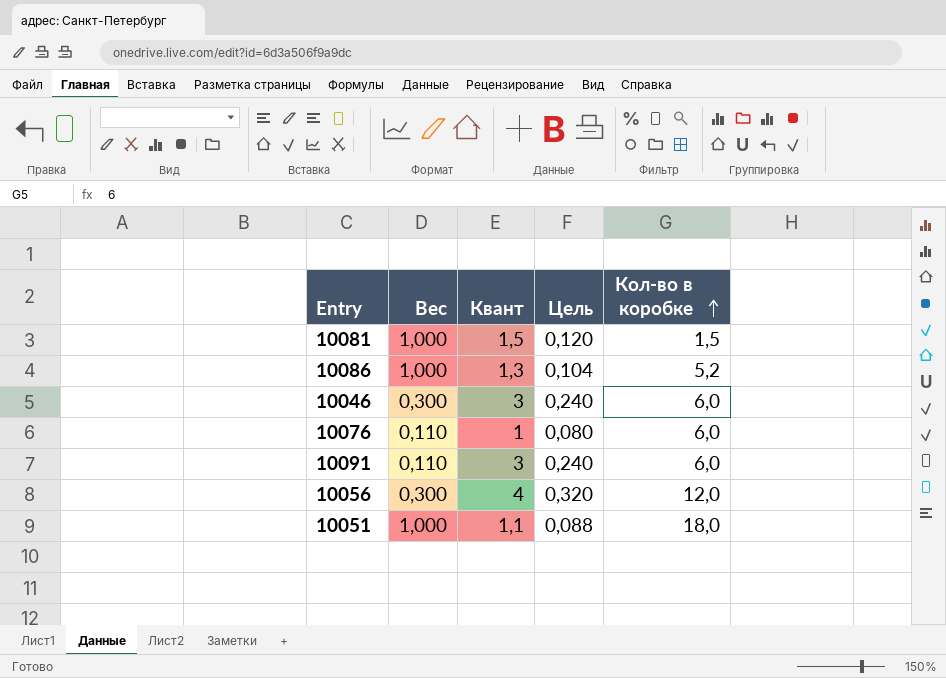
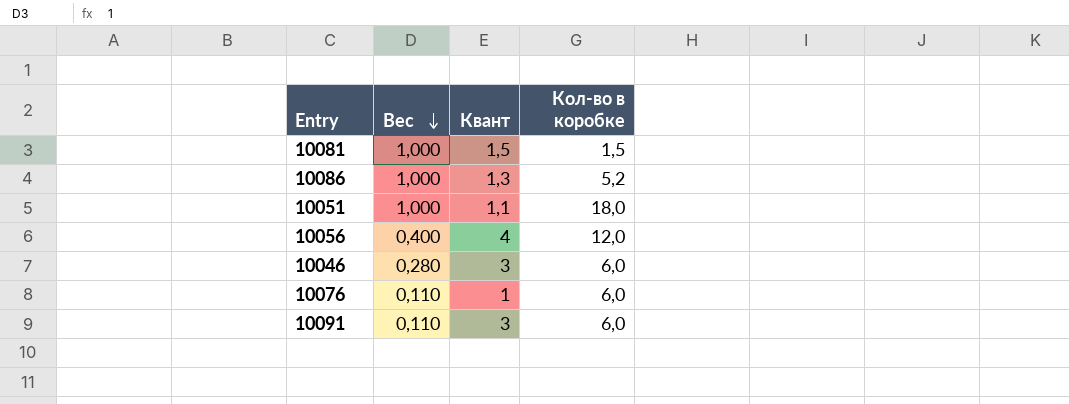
row order: Кол-во в коробке ascending -> Вес descending
column Цель | formula: [Квант] * 0,08 -> none
10056 | Вес: 0,300 -> 0,400
10046 | Вес: 0,300 -> 0,280

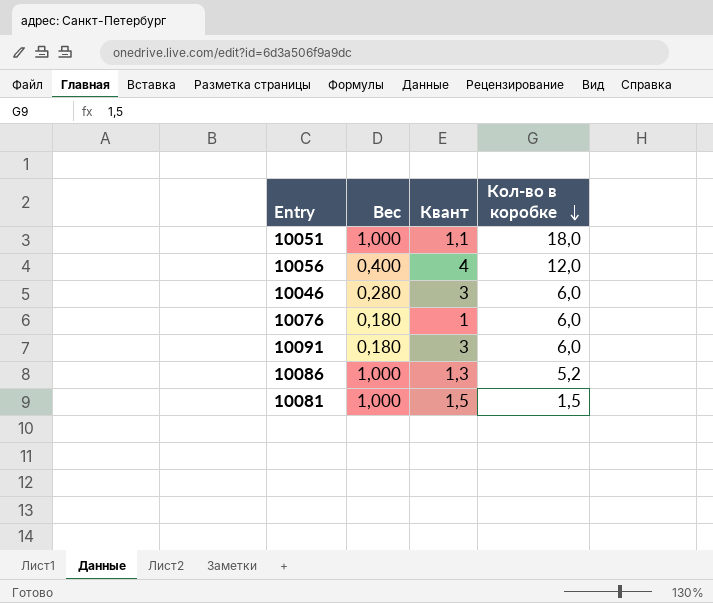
row order: Вес descending -> Кол-во в коробке descending
10076 | Вес: 0,110 -> 0,180
10091 | Вес: 0,110 -> 0,180

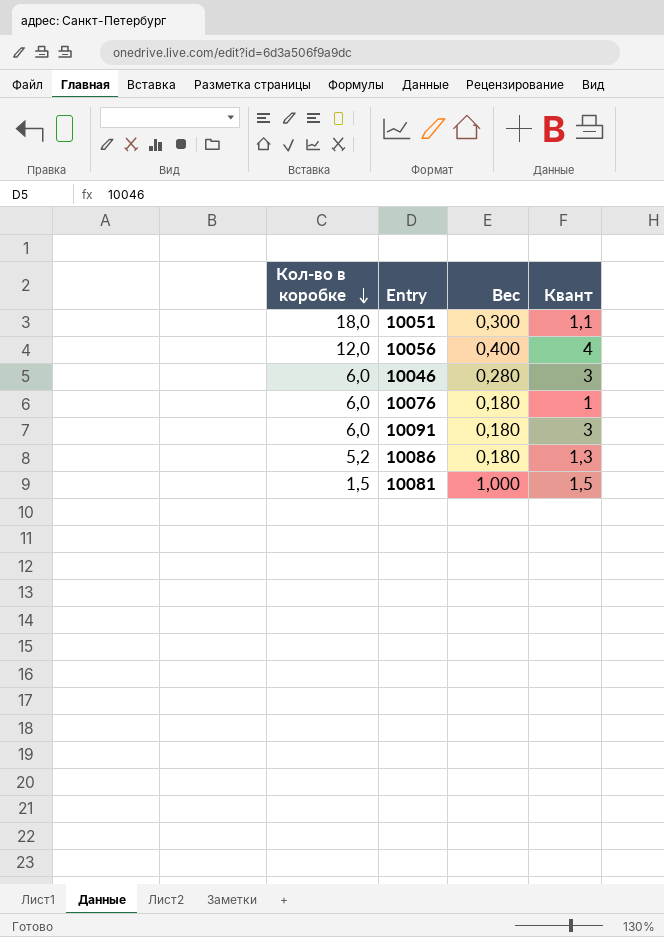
column Кол-во в коробке | position: 4 -> 1
10051 | Вес: 1,000 -> 0,300
10086 | Вес: 1,000 -> 0,180

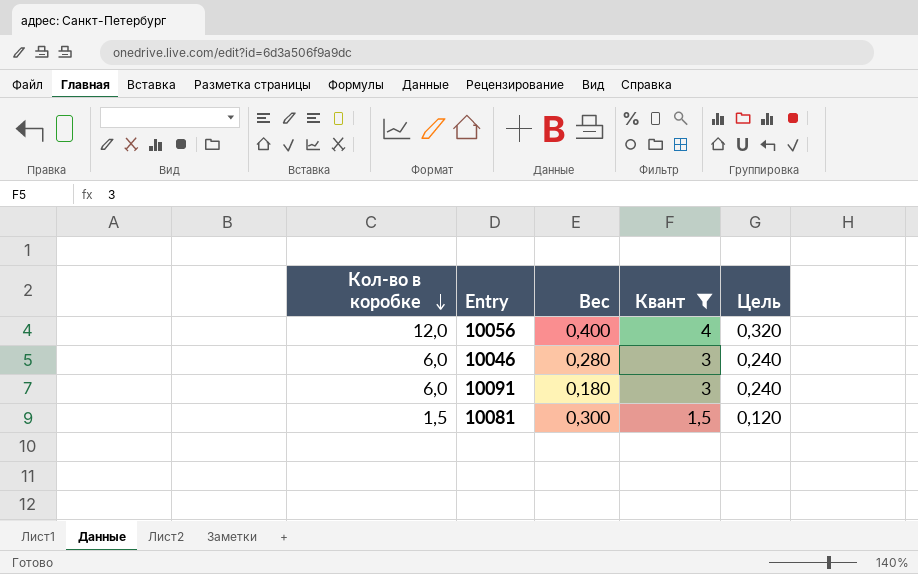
filter: none -> Квант >= 1,5
column Цель | formula: none -> [Квант] * 0,08
10081 | Вес: 1,000 -> 0,300

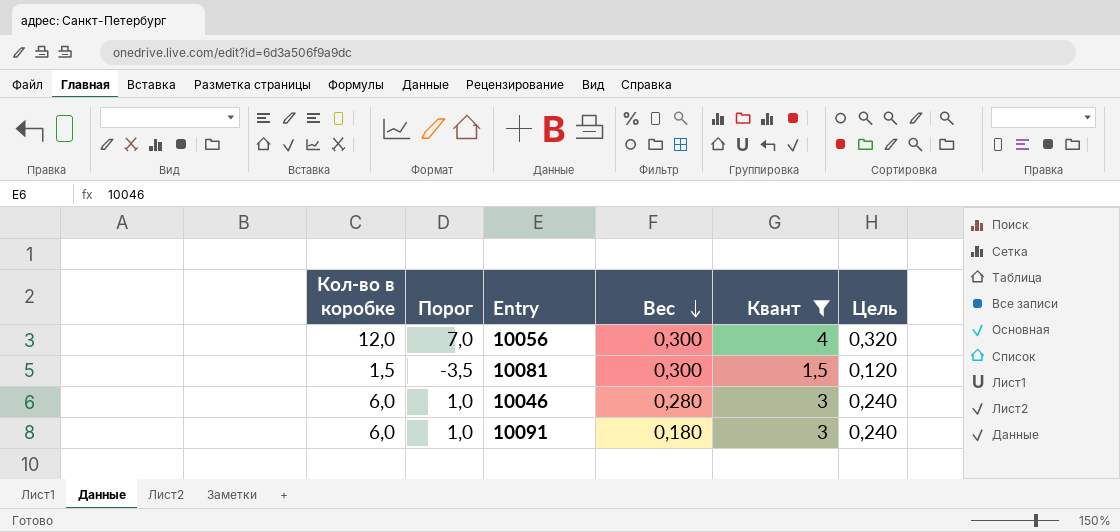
row order: Кол-во в коробке descending -> Вес descending
column Порог | formula: none -> [Кол-во в коробке] - 5
10056 | Вес: 0,400 -> 0,300

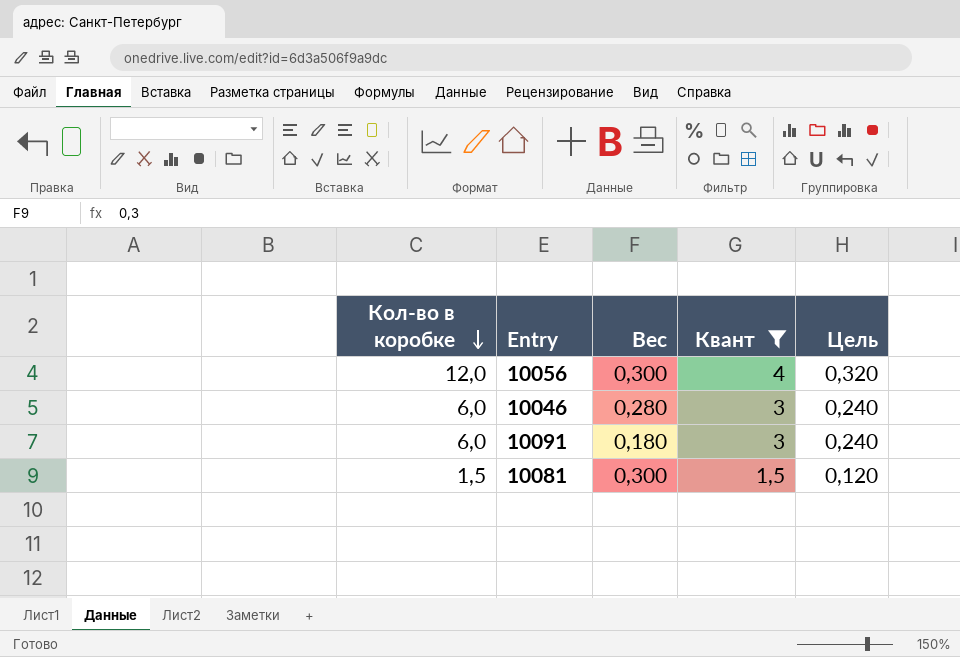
row order: Вес descending -> Кол-во в коробке descending
column Порог | formula: [Кол-во в коробке] - 5 -> none

